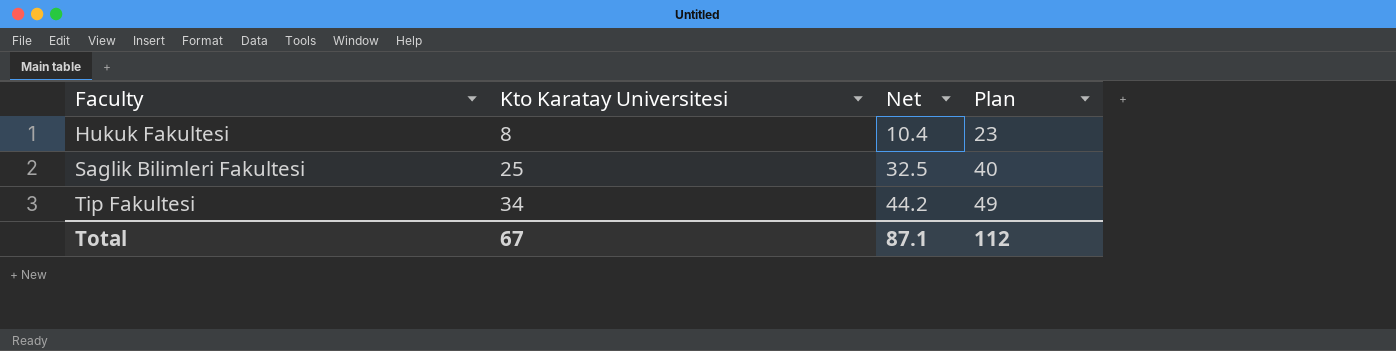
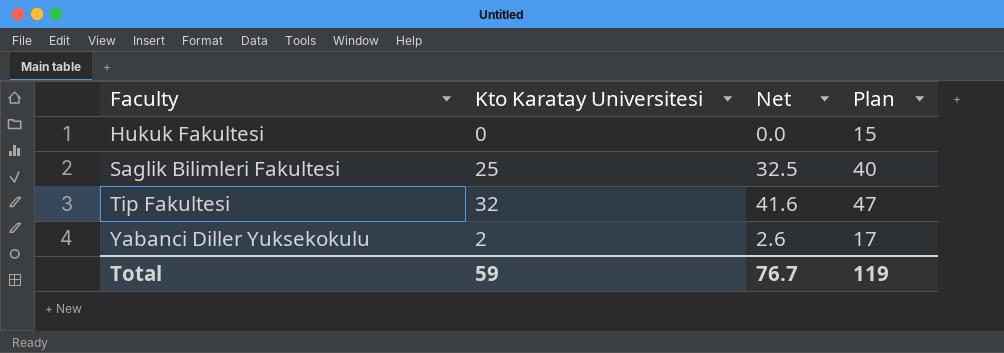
Hukuk Fakultesi | Kto Karatay Universitesi: 8 -> 0
Hukuk Fakultesi | Net: 10.4 -> 0.0
Hukuk Fakultesi | Plan: 23 -> 15
Tip Fakultesi | Kto Karatay Universitesi: 34 -> 32
Tip Fakultesi | Net: 44.2 -> 41.6
Tip Fakultesi | Plan: 49 -> 47
row Yabanci Diller Yuksekokulu: none -> 2 | 2.6 | 17
Total | Kto Karatay Universitesi: 67 -> 59
Total | Net: 87.1 -> 76.7
Total | Plan: 112 -> 119

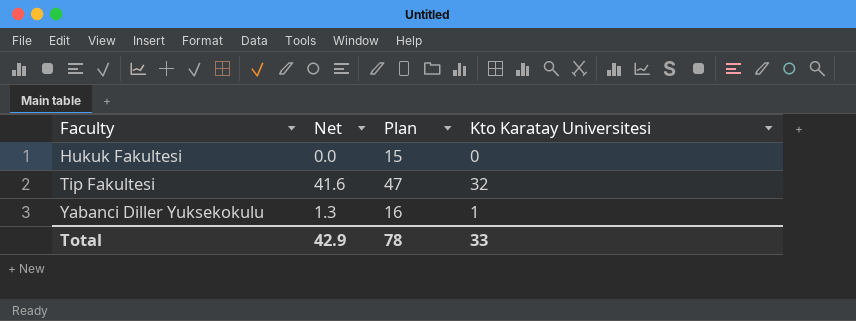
column Kto Karatay Universitesi | position: 2 -> 4
row Saglik Bilimleri Fakultesi: 25 | 32.5 | 40 -> none
Yabanci Diller Yuksekokulu | Net: 2.6 -> 1.3
Yabanci Diller Yuksekokulu | Plan: 17 -> 16
Yabanci Diller Yuksekokulu | Kto Karatay Universitesi: 2 -> 1
Total | Net: 76.7 -> 42.9
Total | Plan: 119 -> 78
Total | Kto Karatay Universitesi: 59 -> 33

